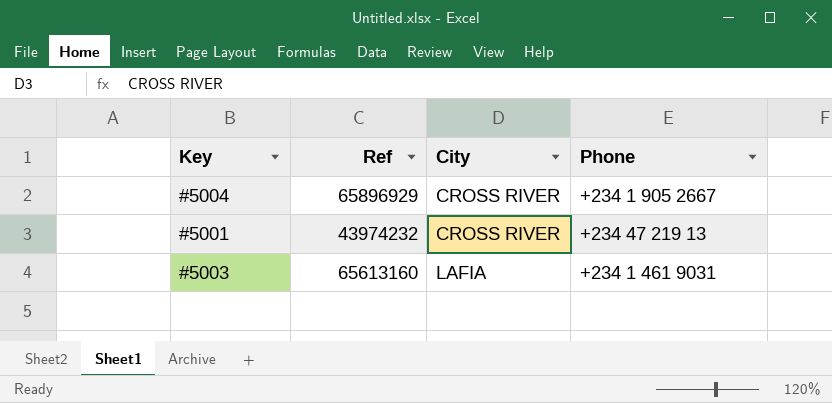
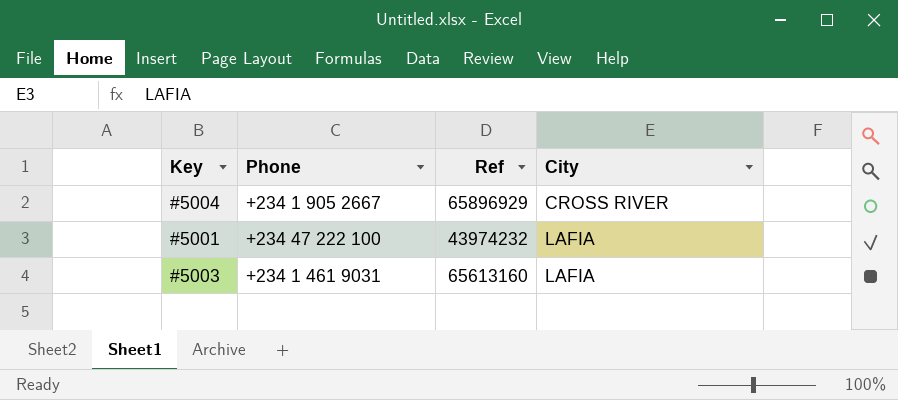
column Phone | position: 4 -> 2
#5001 | Phone: +234 47 219 13 -> +234 47 222 100
#5001 | City: CROSS RIVER -> LAFIA

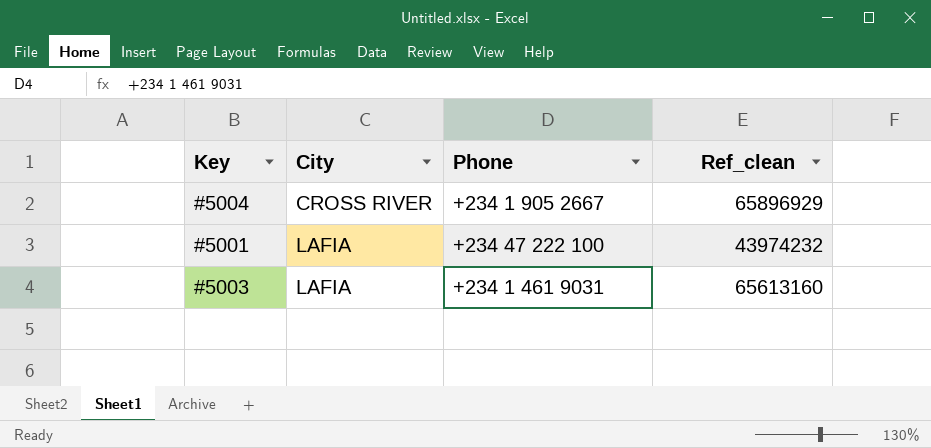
column City | position: 4 -> 2
column name: Ref -> Ref_clean

